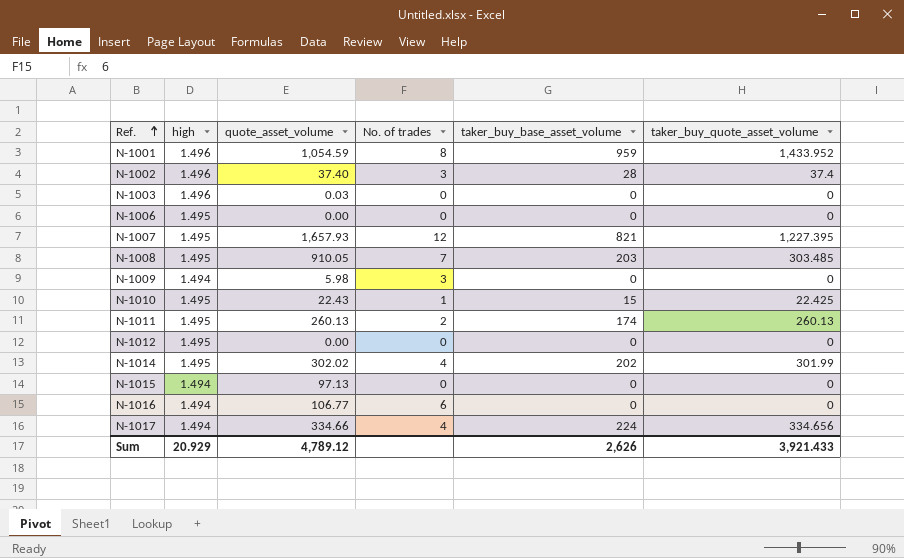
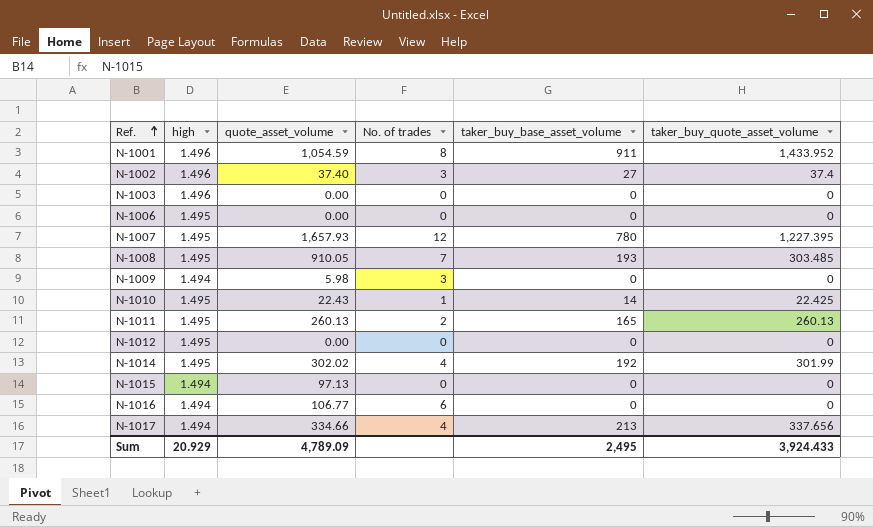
N-1001 | taker_buy_base_asset_volume: 959 -> 911
N-1002 | taker_buy_base_asset_volume: 28 -> 27
N-1003 | quote_asset_volume: 0.03 -> 0.00
N-1007 | taker_buy_base_asset_volume: 821 -> 780
N-1008 | taker_buy_base_asset_volume: 203 -> 193
N-1010 | taker_buy_base_asset_volume: 15 -> 14
N-1011 | taker_buy_base_asset_volume: 174 -> 165
N-1014 | taker_buy_base_asset_volume: 202 -> 192
N-1017 | taker_buy_base_asset_volume: 224 -> 213
N-1017 | taker_buy_quote_asset_volume: 334.656 -> 337.656
Sum | quote_asset_volume: 4,789.12 -> 4,789.09
Sum | taker_buy_base_asset_volume: 2,626 -> 2,495
Sum | taker_buy_quote_asset_volume: 3,921.433 -> 3,924.433

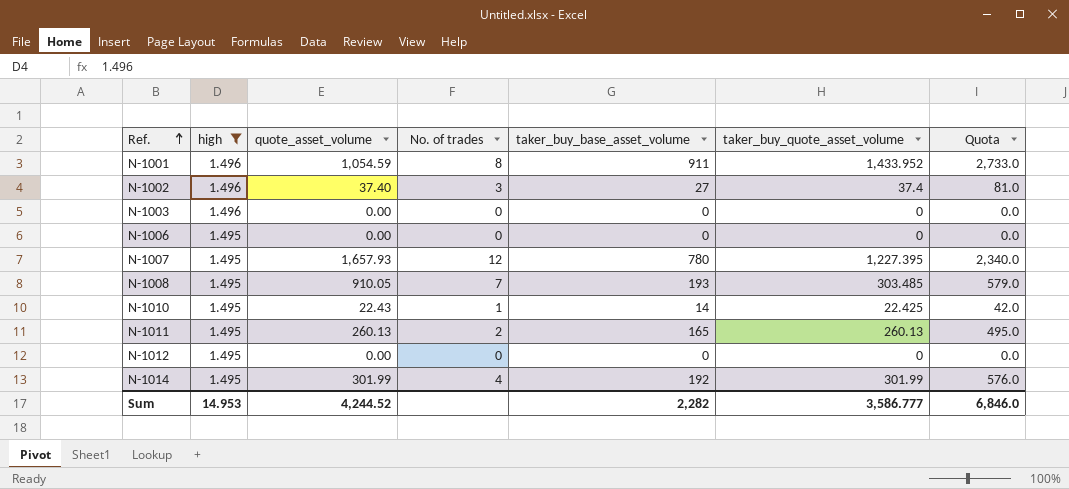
filter: none -> high != 1.494
column Quota | formula: none -> [taker_buy_base_asset_volume] * 3
N-1014 | quote_asset_volume: 302.02 -> 301.99
Sum | high: 20.929 -> 14.953
Sum | quote_asset_volume: 4,789.09 -> 4,244.52
Sum | taker_buy_base_asset_volume: 2,495 -> 2,282
Sum | taker_buy_quote_asset_volume: 3,924.433 -> 3,586.777

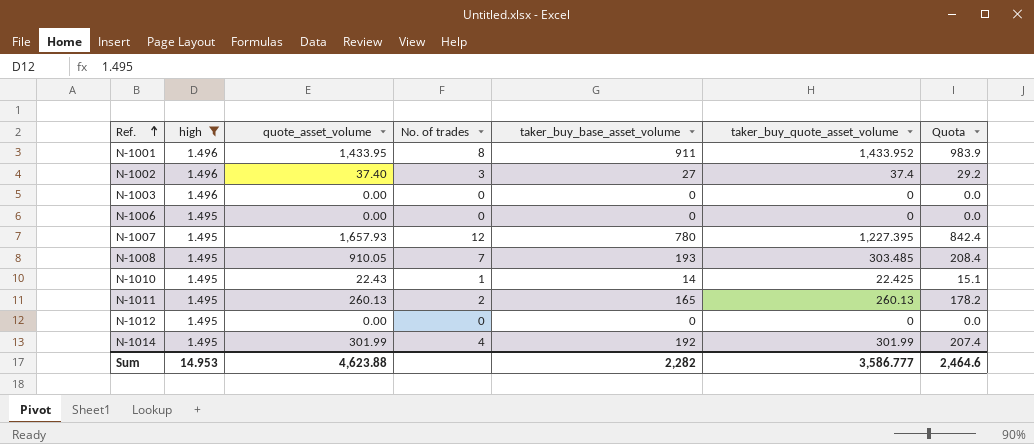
column Quota | formula: [taker_buy_base_asset_volume] * 3 -> [taker_buy_base_asset_volume] * 1.08
N-1001 | quote_asset_volume: 1,054.59 -> 1,433.95
Sum | quote_asset_volume: 4,244.52 -> 4,623.88
Sum | Quota: 6,846.0 -> 2,464.6

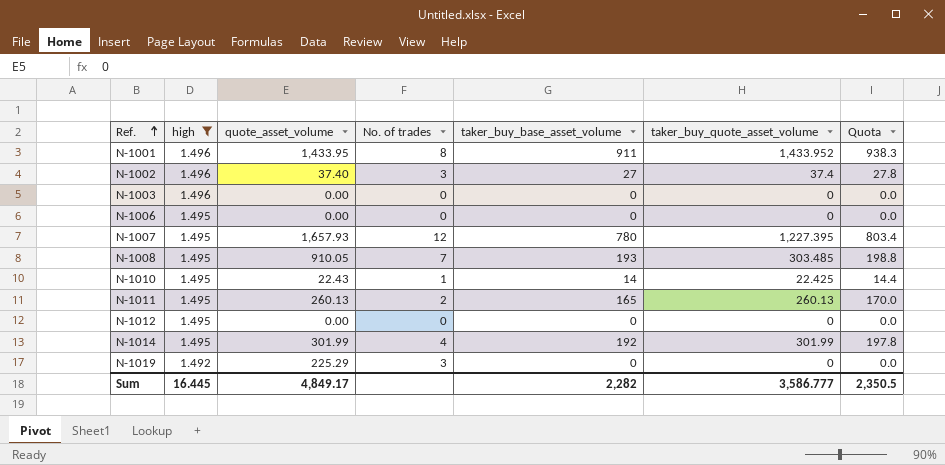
column Quota | formula: [taker_buy_base_asset_volume] * 1.08 -> [taker_buy_base_asset_volume] * 1.03
row N-1019: none -> 1.492 | 225.29 | 3 | 0 | 0 | 0.0
Sum | high: 14.953 -> 16.445
Sum | quote_asset_volume: 4,623.88 -> 4,849.17
Sum | Quota: 2,464.6 -> 2,350.5

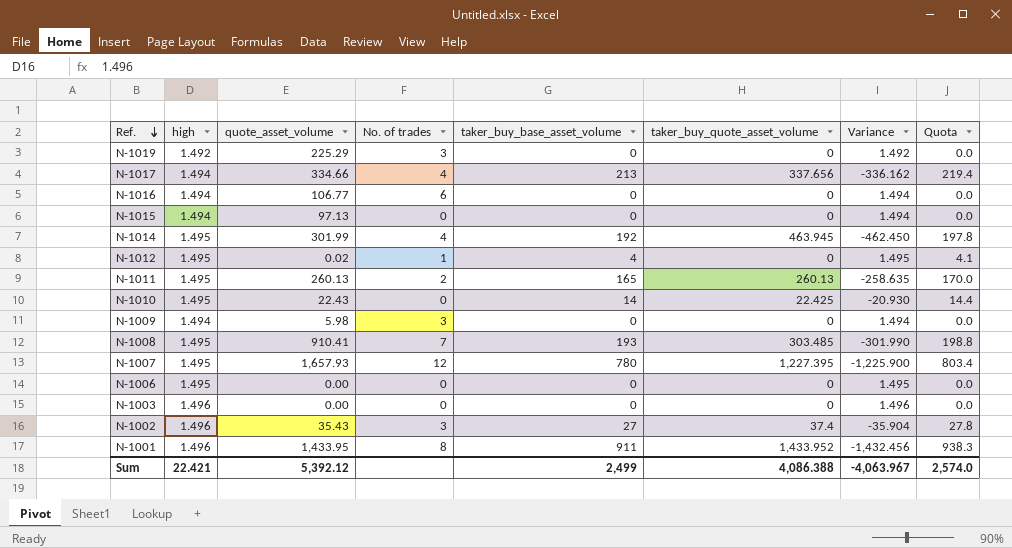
filter: high != 1.494 -> none
row order: Ref. ascending -> Ref. descending
column Variance | formula: none -> [high] - [taker_buy_quote_asset_volume]
N-1014 | taker_buy_quote_asset_volume: 301.99 -> 463.945
N-1012 | quote_asset_volume: 0.00 -> 0.02
N-1012 | No. of trades: 0 -> 1
N-1012 | taker_buy_base_asset_volume: 0 -> 4
N-1012 | Quota: 0.0 -> 4.1
N-1010 | No. of trades: 1 -> 0
N-1008 | quote_asset_volume: 910.05 -> 910.41
N-1002 | quote_asset_volume: 37.40 -> 35.43
Sum | high: 16.445 -> 22.421
Sum | quote_asset_volume: 4,849.17 -> 5,392.12
Sum | taker_buy_base_asset_volume: 2,282 -> 2,499
Sum | taker_buy_quote_asset_volume: 3,586.777 -> 4,086.388
Sum | Quota: 2,350.5 -> 2,574.0

